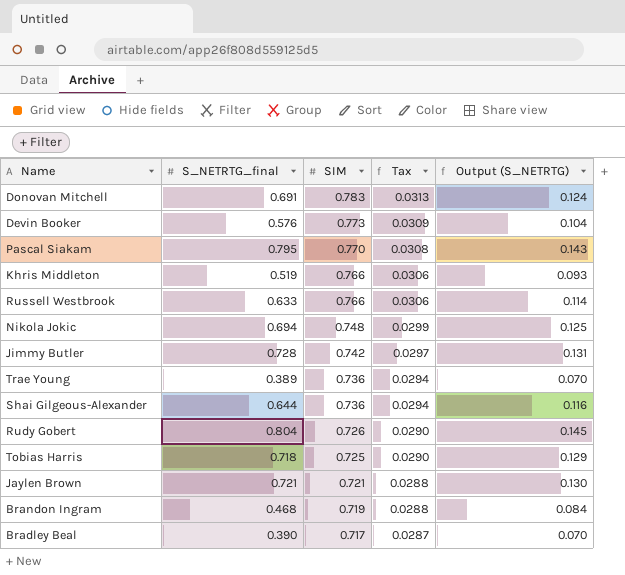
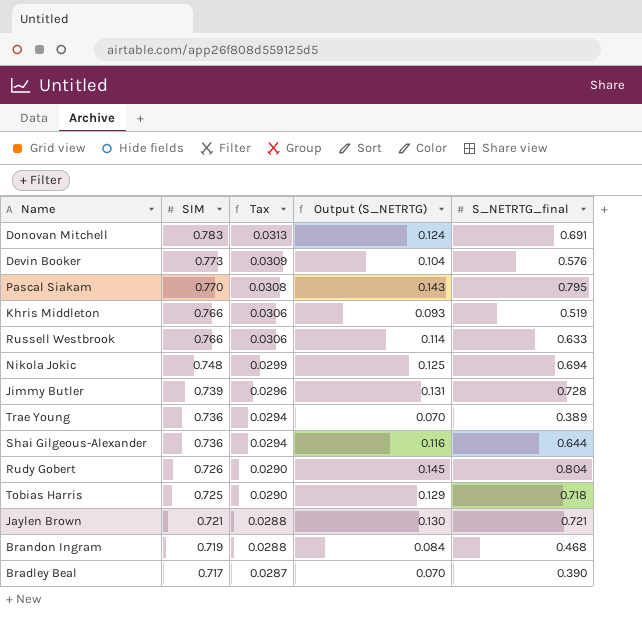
column S_NETRTG_final | position: 2 -> 5
Jimmy Butler | SIM: 0.742 -> 0.739
Jimmy Butler | Tax: 0.0297 -> 0.0296

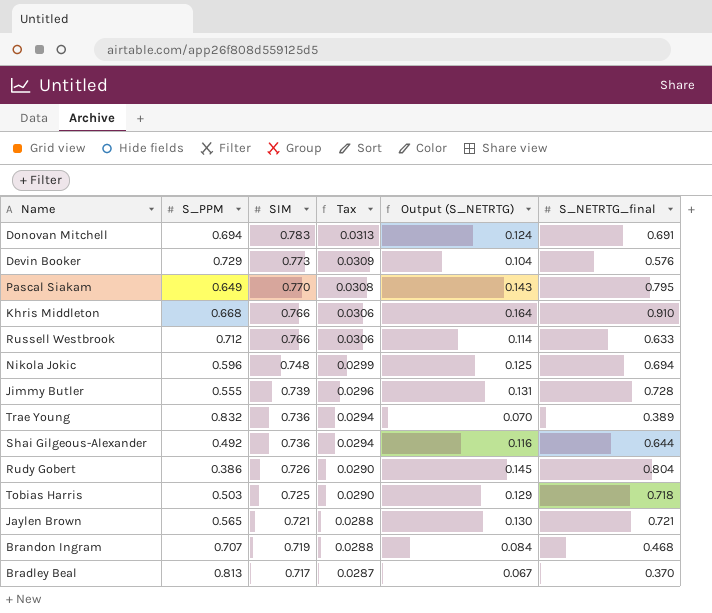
column S_PPM | position: none -> 2
Khris Middleton | Output (S_NETRTG): 0.093 -> 0.164
Khris Middleton | S_NETRTG_final: 0.519 -> 0.910
Bradley Beal | Output (S_NETRTG): 0.070 -> 0.067
Bradley Beal | S_NETRTG_final: 0.390 -> 0.370

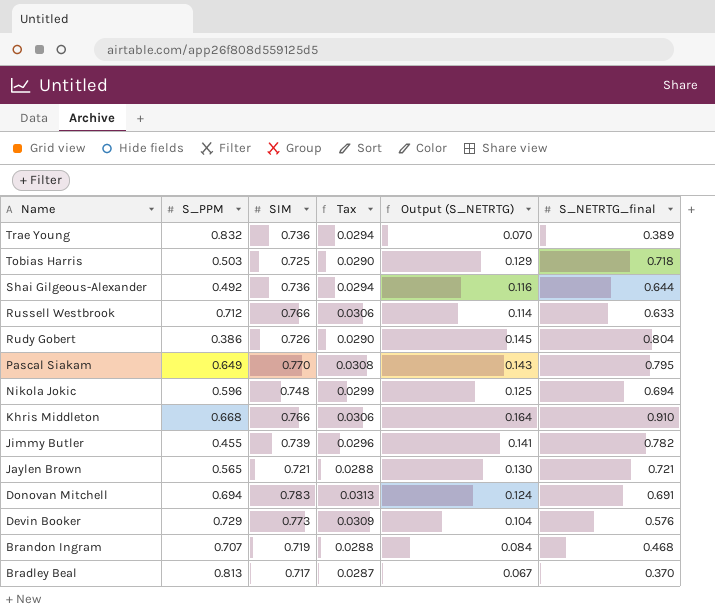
row order: SIM descending -> Name descending
Jimmy Butler | S_PPM: 0.555 -> 0.455
Jimmy Butler | Output (S_NETRTG): 0.131 -> 0.141
Jimmy Butler | S_NETRTG_final: 0.728 -> 0.782

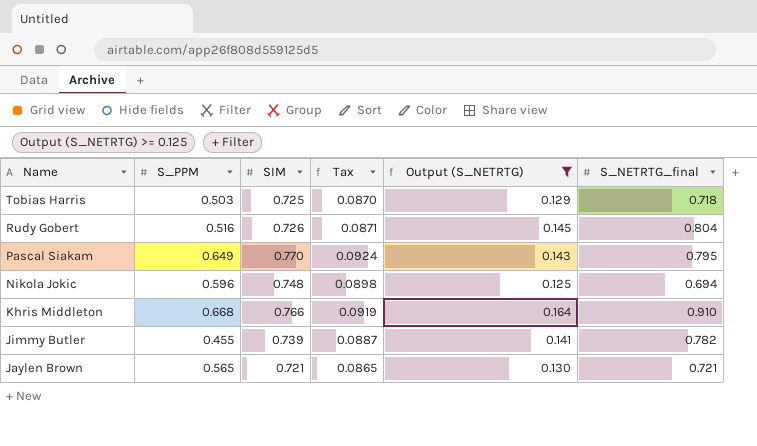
filter: none -> Output (S_NETRTG) >= 0.125
column Tax | formula: [SIM] * 0.04 -> [SIM] * 0.12
Rudy Gobert | S_PPM: 0.386 -> 0.516

